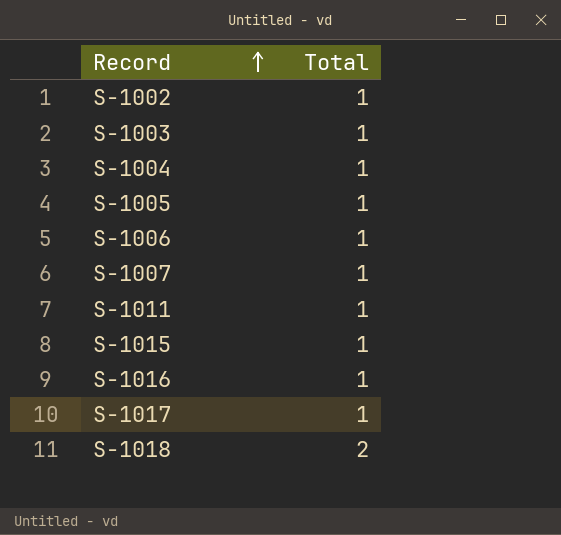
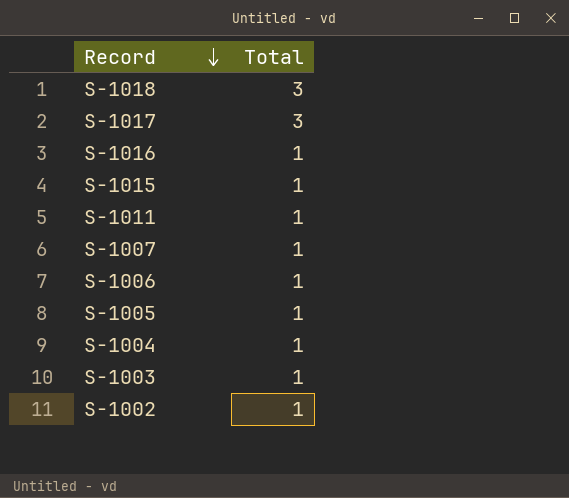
row order: Record ascending -> Record descending
S-1018 | Total: 2 -> 3
S-1017 | Total: 1 -> 3

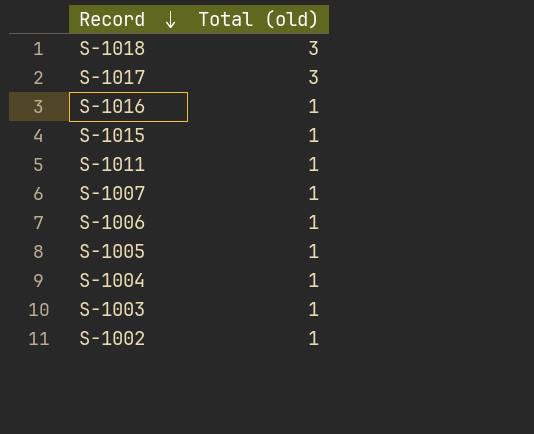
column name: Total -> Total (old)

